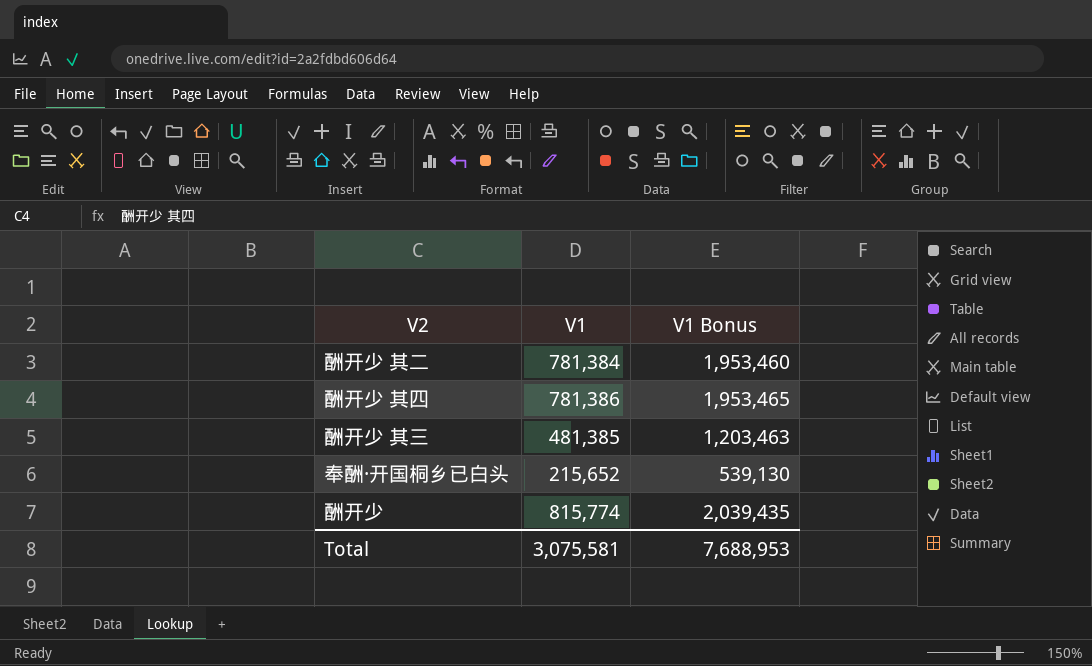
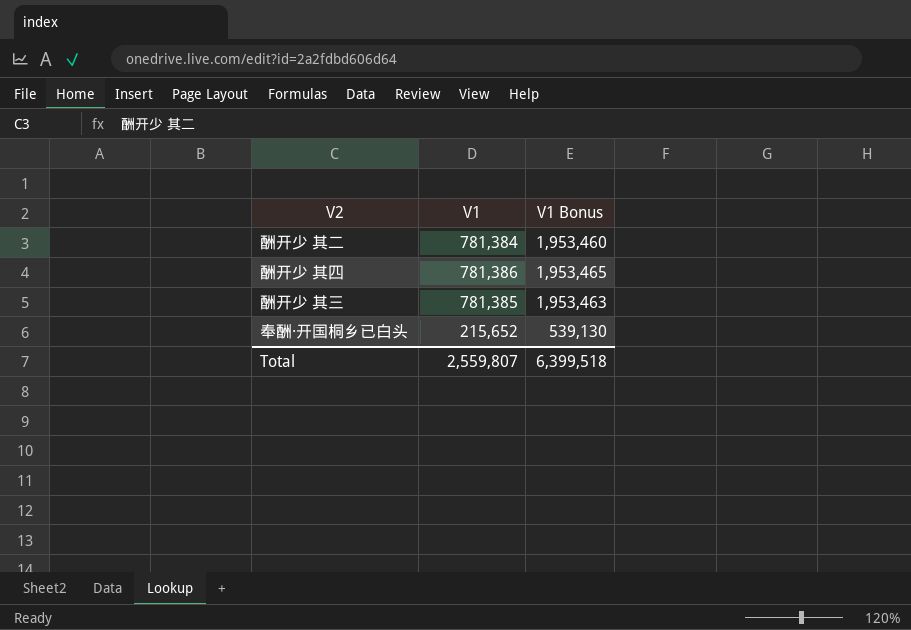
row 酬开少: 815,774 | 2,039,435 -> none
酬开少 其三 | V1: 481,385 -> 781,385
酬开少 其三 | V1 Bonus: 1,203,463 -> 1,953,463
Total | V1: 3,075,581 -> 2,559,807
Total | V1 Bonus: 7,688,953 -> 6,399,518

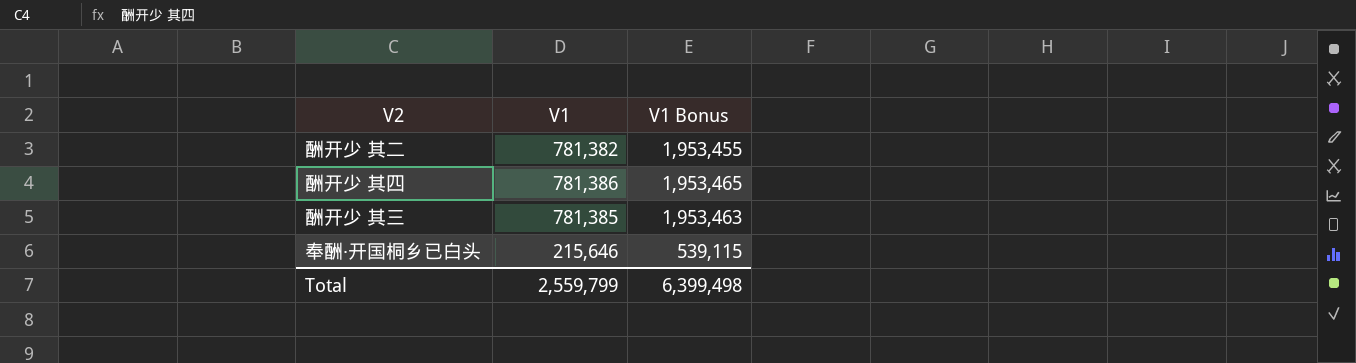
酬开少 其二 | V1: 781,384 -> 781,382
酬开少 其二 | V1 Bonus: 1,953,460 -> 1,953,455
奉酬·开国桐乡已白头 | V1: 215,652 -> 215,646
奉酬·开国桐乡已白头 | V1 Bonus: 539,130 -> 539,115
Total | V1: 2,559,807 -> 2,559,799
Total | V1 Bonus: 6,399,518 -> 6,399,498

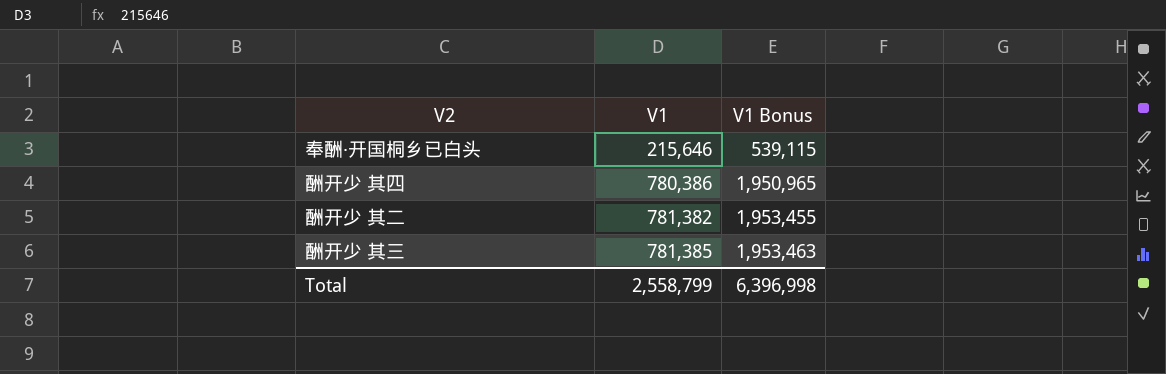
row order: none -> V1 ascending
酬开少 其四 | V1: 781,386 -> 780,386
酬开少 其四 | V1 Bonus: 1,953,465 -> 1,950,965
Total | V1: 2,559,799 -> 2,558,799
Total | V1 Bonus: 6,399,498 -> 6,396,998

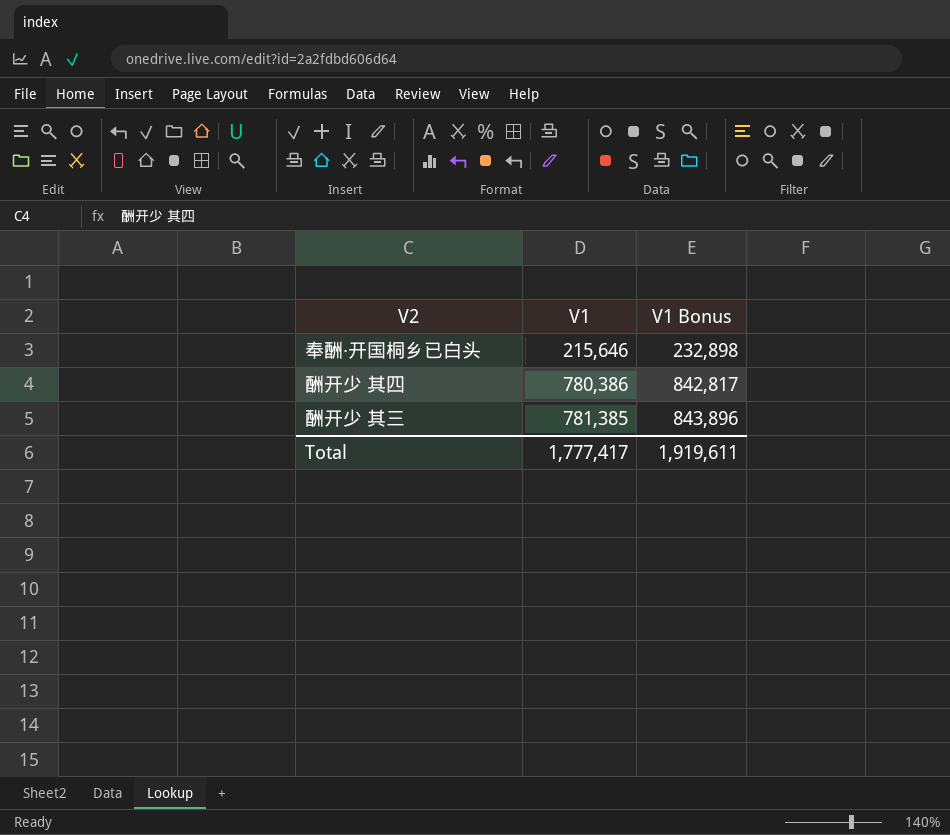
column V1 Bonus | formula: [V1] * 2.5 -> [V1] * 1.08
row 酬开少 其二: 781,382 | 1,953,455 -> none
Total | V1: 2,558,799 -> 1,777,417
Total | V1 Bonus: 6,396,998 -> 1,919,611

